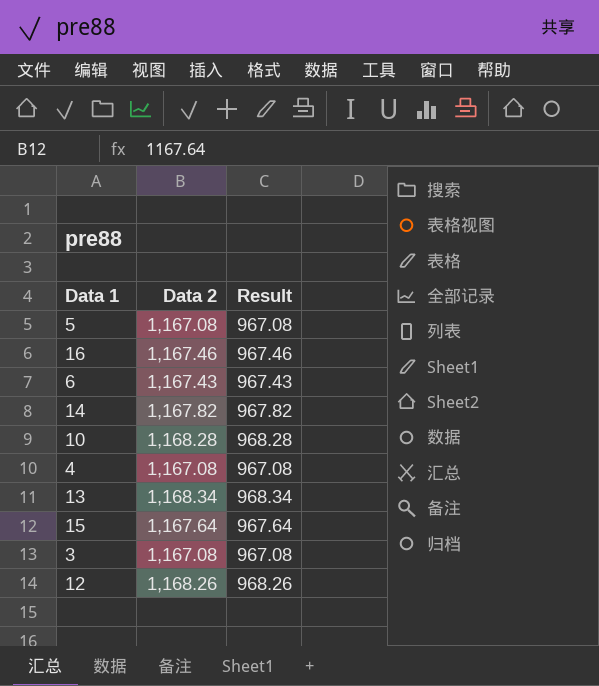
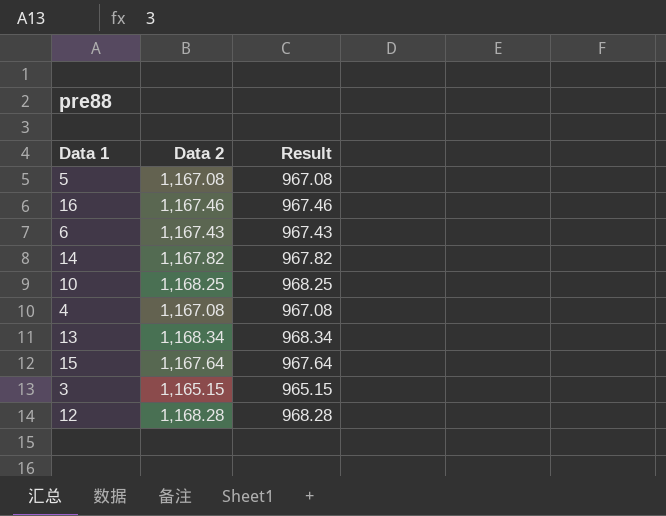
10 | Data 2: 1,168.28 -> 1,168.25
10 | Result: 968.28 -> 968.25
3 | Data 2: 1,167.08 -> 1,165.15
3 | Result: 967.08 -> 965.15
12 | Data 2: 1,168.26 -> 1,168.28
12 | Result: 968.26 -> 968.28

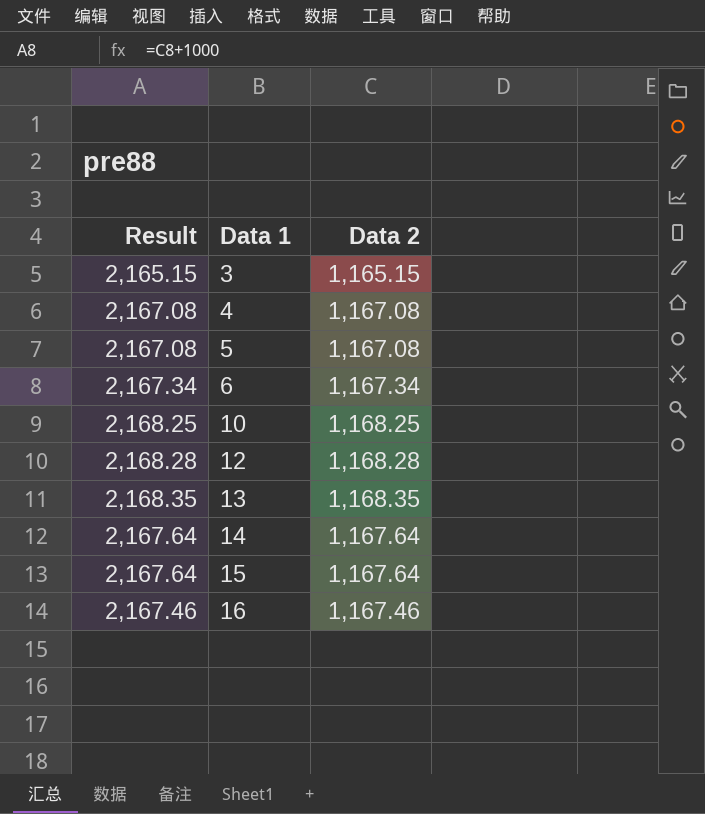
row order: none -> Data 1 ascending
column Result | formula: [Data 2] - 200 -> [Data 2] + 1000
column Result | position: 3 -> 1
6 | Data 2: 1,167.43 -> 1,167.34
13 | Data 2: 1,168.34 -> 1,168.35
14 | Data 2: 1,167.82 -> 1,167.64

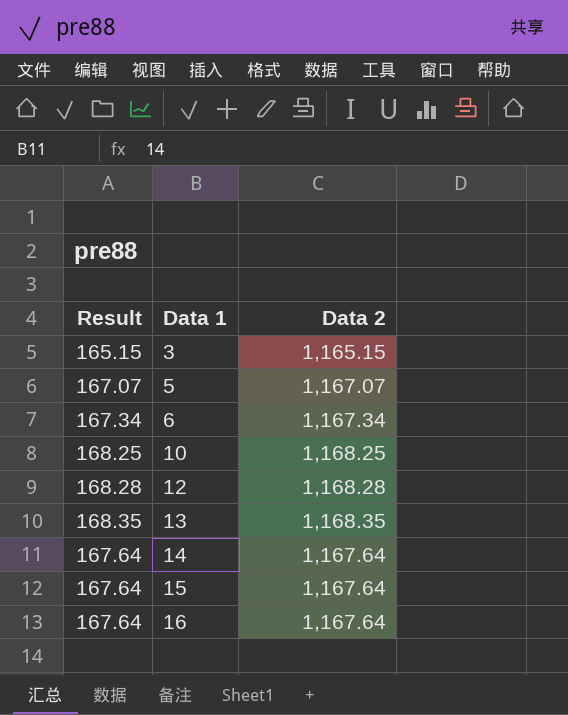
column Result | formula: [Data 2] + 1000 -> [Data 2] - 1000
row 4: 2,167.08 | 1,167.08 -> none
5 | Data 2: 1,167.08 -> 1,167.07
16 | Data 2: 1,167.46 -> 1,167.64

